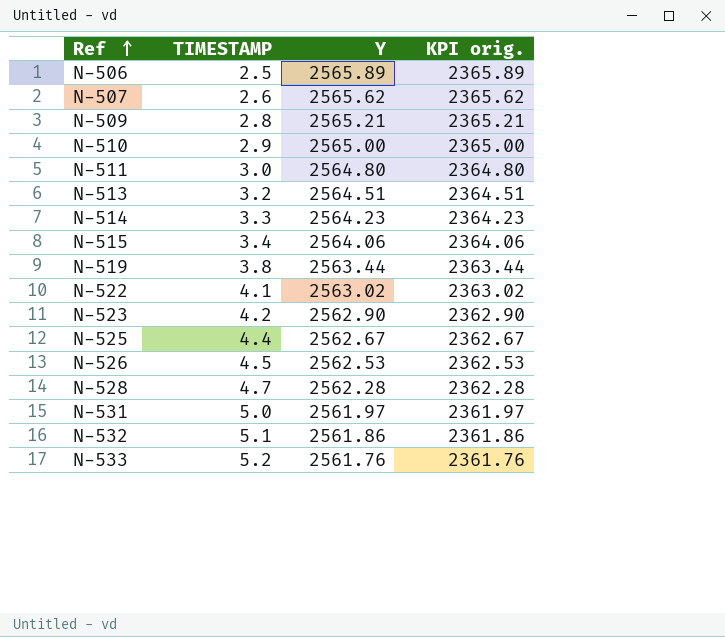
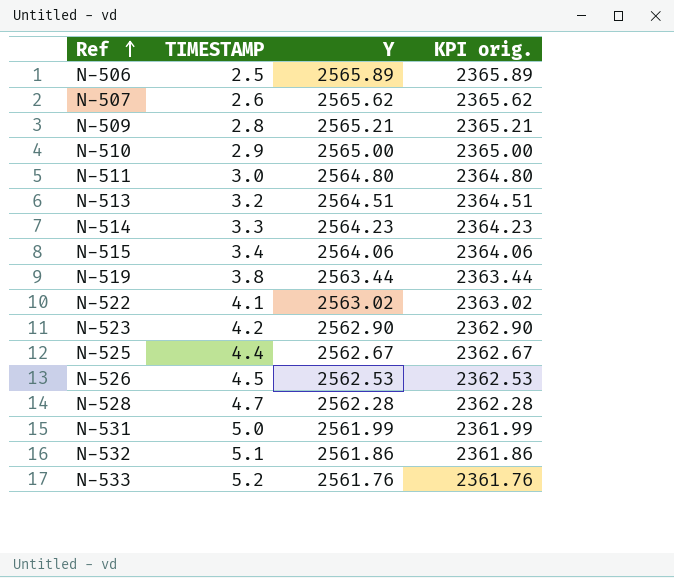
N-531 | Y: 2561.97 -> 2561.99
N-531 | KPI orig.: 2361.97 -> 2361.99

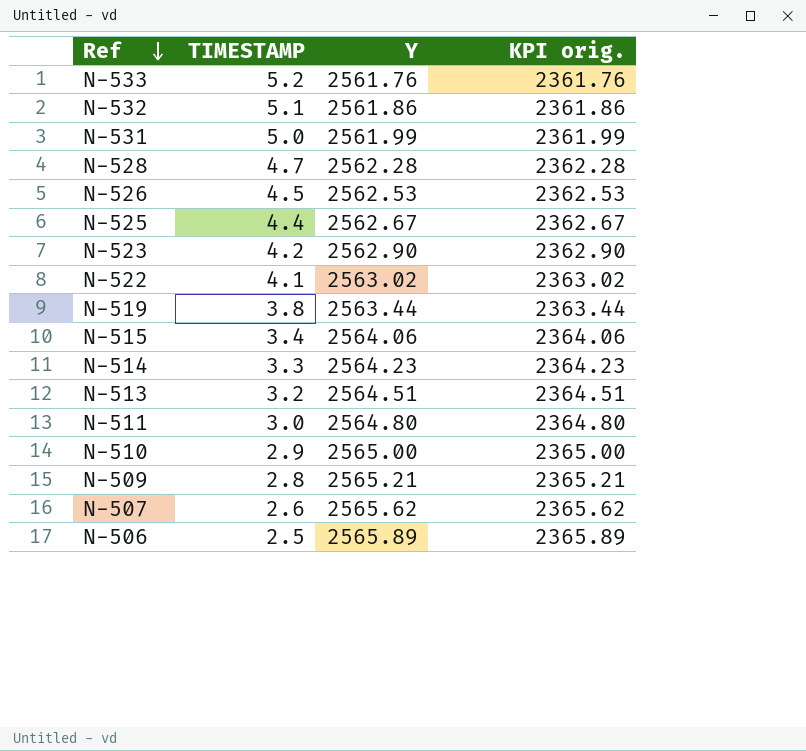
row order: Ref ascending -> Ref descending

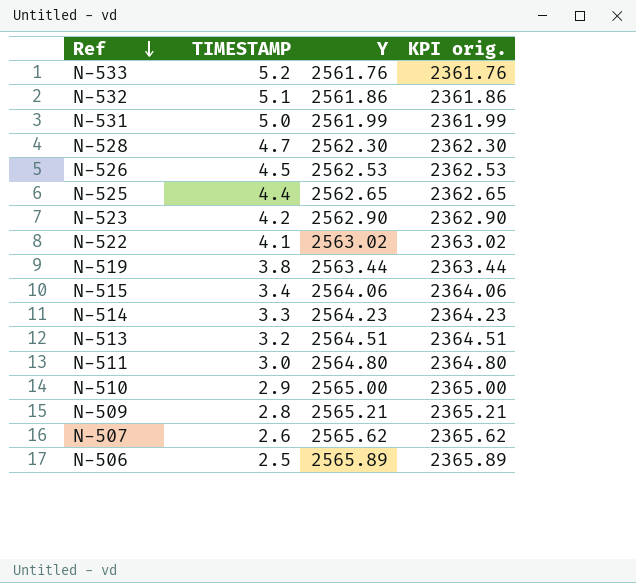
N-528 | Y: 2562.28 -> 2562.30
N-528 | KPI orig.: 2362.28 -> 2362.30
N-525 | Y: 2562.67 -> 2562.65
N-525 | KPI orig.: 2362.67 -> 2362.65

